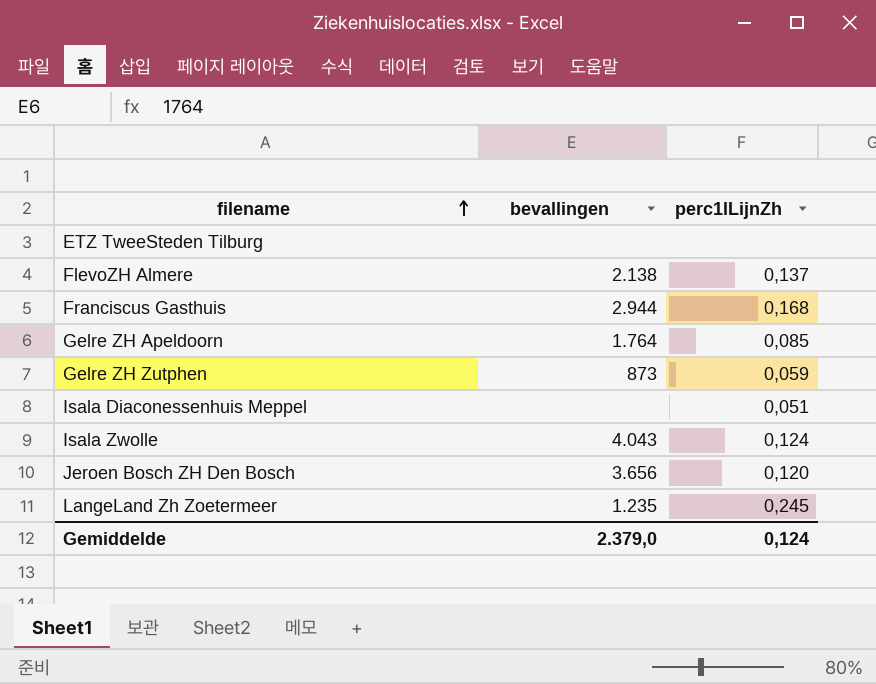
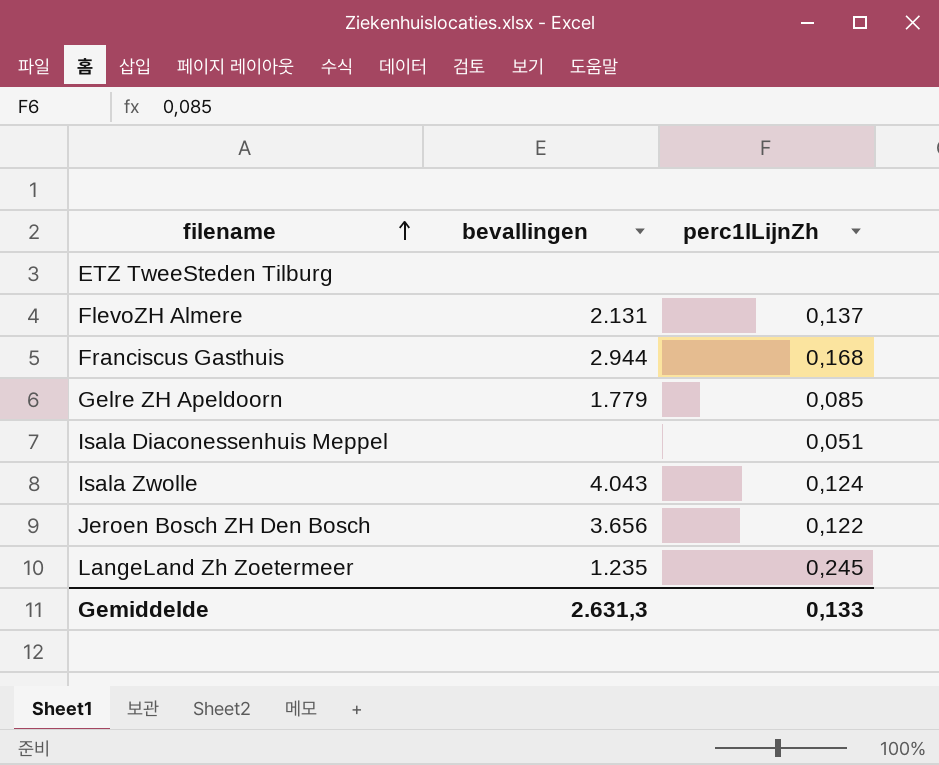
row Gelre ZH Zutphen: 873 | 0,059 -> none
FlevoZH Almere | bevallingen: 2.138 -> 2.131
Gelre ZH Apeldoorn | bevallingen: 1.764 -> 1.779
Jeroen Bosch ZH Den Bosch | perc1lLijnZh: 0,120 -> 0,122
Gemiddelde | bevallingen: 2.379,0 -> 2.631,3
Gemiddelde | perc1lLijnZh: 0,124 -> 0,133

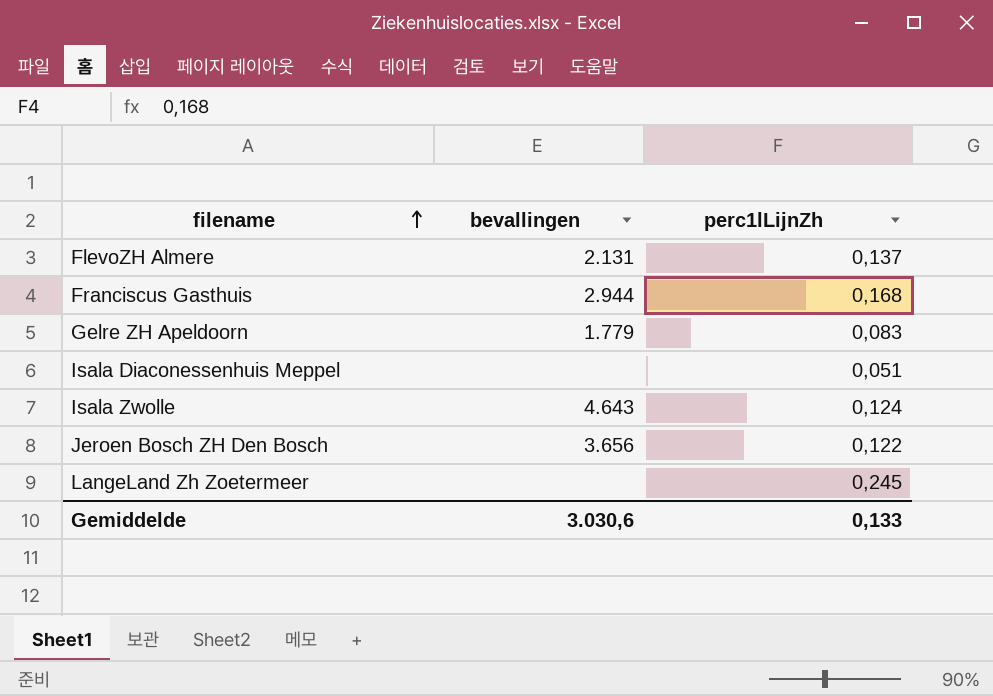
row ETZ TweeSteden Tilburg: none | none -> none
Gelre ZH Apeldoorn | perc1lLijnZh: 0,085 -> 0,083
Isala Zwolle | bevallingen: 4.043 -> 4.643
LangeLand Zh Zoetermeer | bevallingen: 1.235 -> none
Gemiddelde | bevallingen: 2.631,3 -> 3.030,6

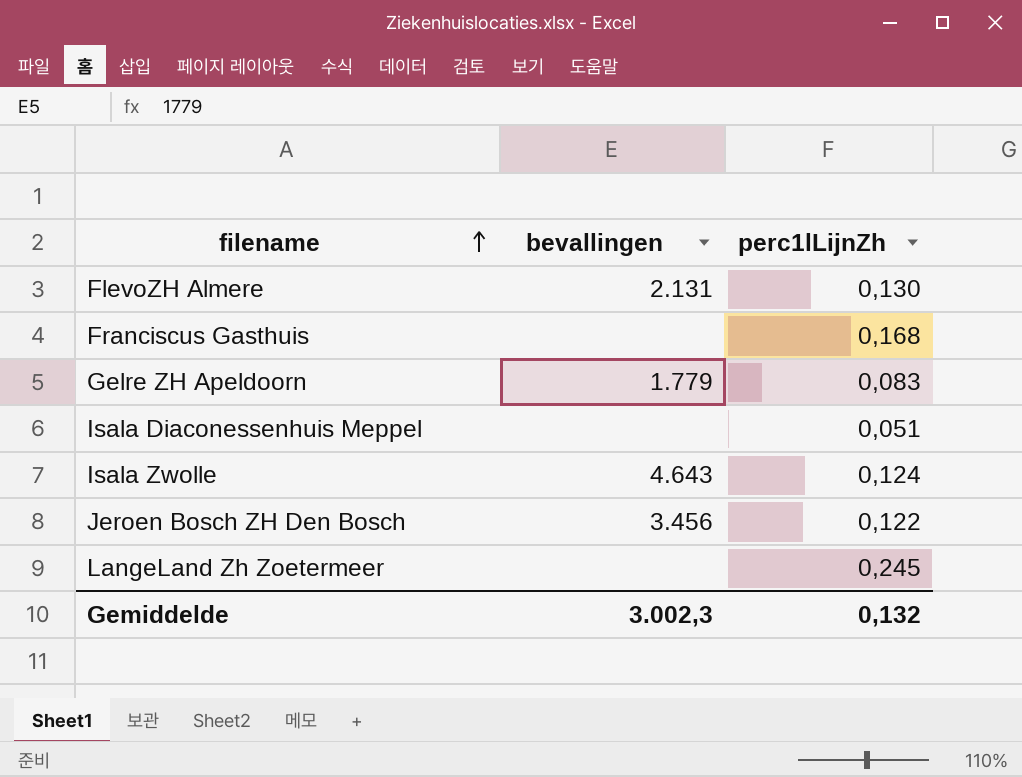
FlevoZH Almere | perc1lLijnZh: 0,137 -> 0,130
Franciscus Gasthuis | bevallingen: 2.944 -> none
Jeroen Bosch ZH Den Bosch | bevallingen: 3.656 -> 3.456
Gemiddelde | bevallingen: 3.030,6 -> 3.002,3
Gemiddelde | perc1lLijnZh: 0,133 -> 0,132

